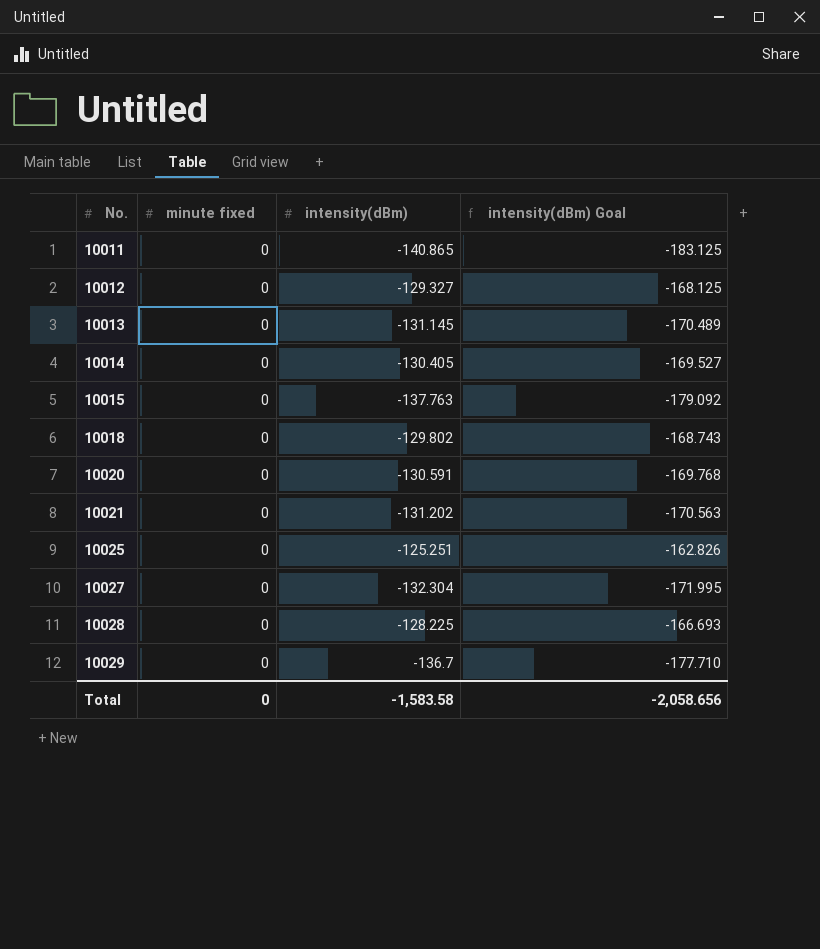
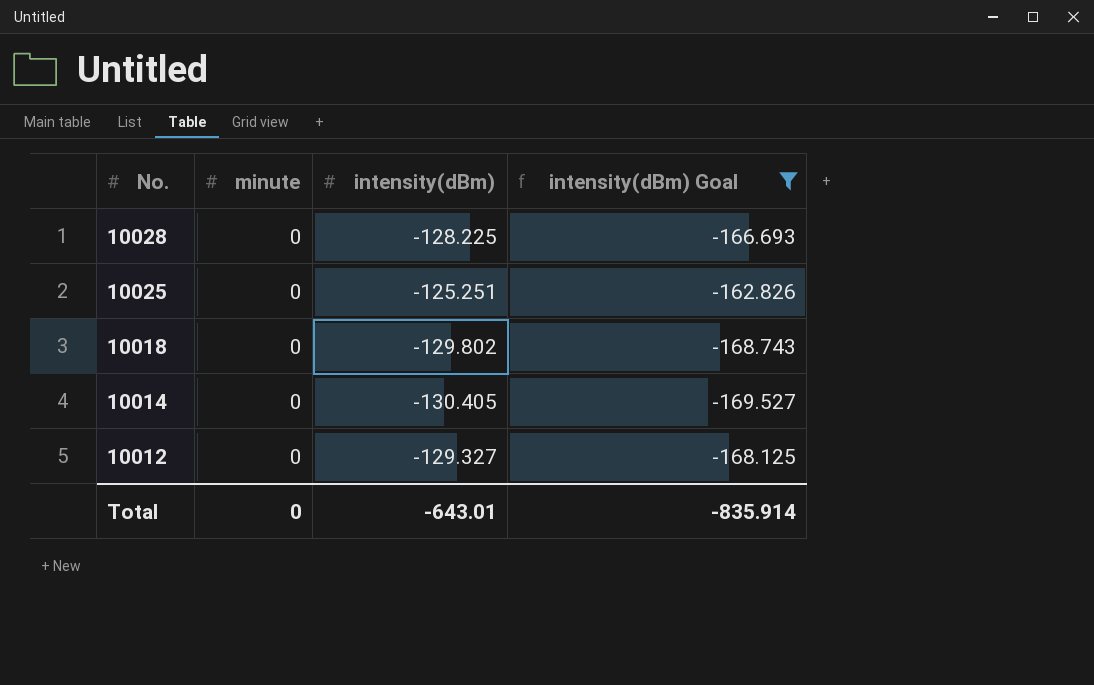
filter: none -> intensity(dBm) Goal >= -169.527
row order: No. ascending -> No. descending
column name: minute fixed -> minute
Total | intensity(dBm): -1,583.58 -> -643.01
Total | intensity(dBm) Goal: -2,058.656 -> -835.914

